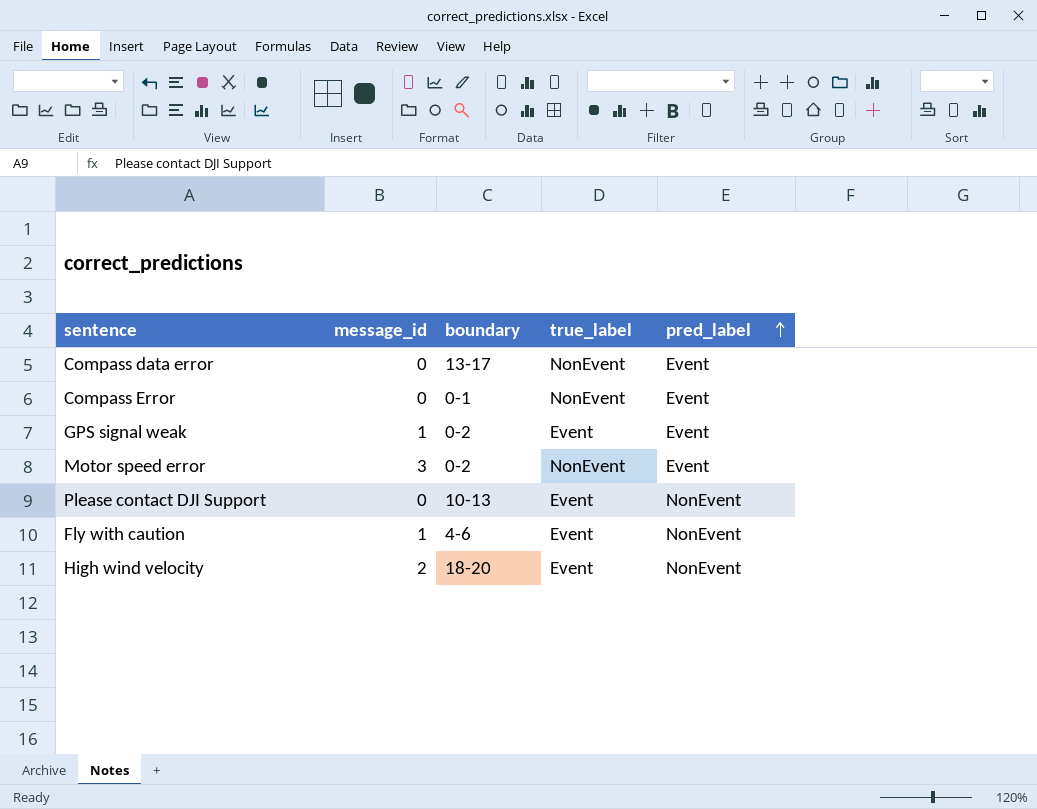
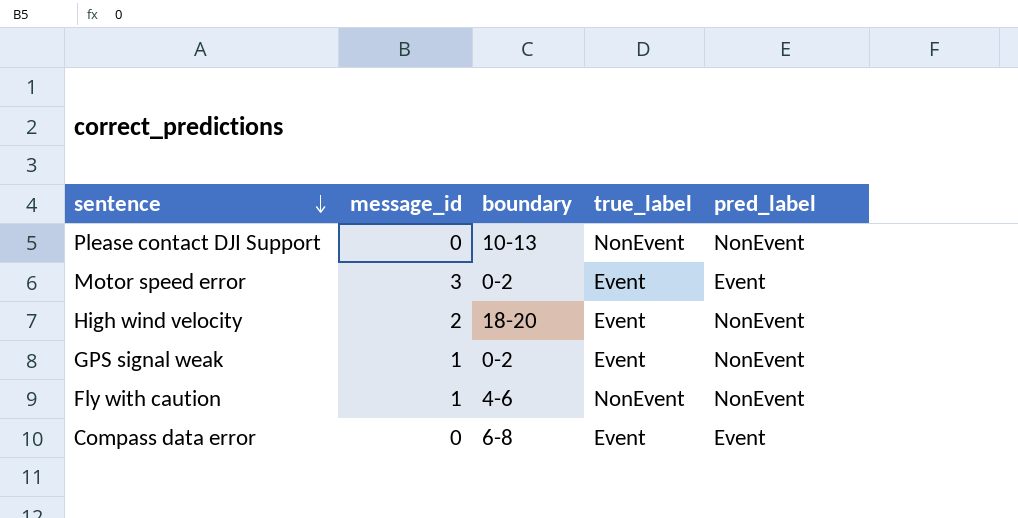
row order: pred_label ascending -> sentence descending
row Compass Error: 0 | 0-1 | NonEvent | Event -> none
Please contact DJI Support | true_label: Event -> NonEvent
Motor speed error | true_label: NonEvent -> Event
GPS signal weak | pred_label: Event -> NonEvent
Fly with caution | true_label: Event -> NonEvent
Compass data error | boundary: 13-17 -> 6-8
Compass data error | true_label: NonEvent -> Event

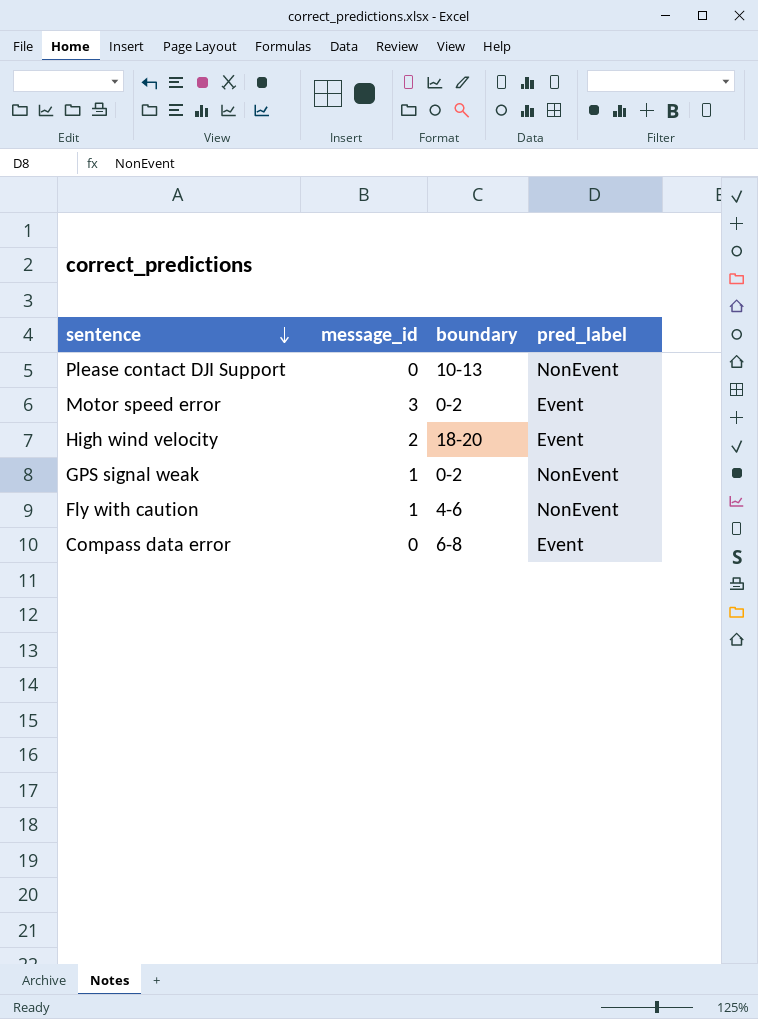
column true_label | position: 4 -> none
High wind velocity | pred_label: NonEvent -> Event

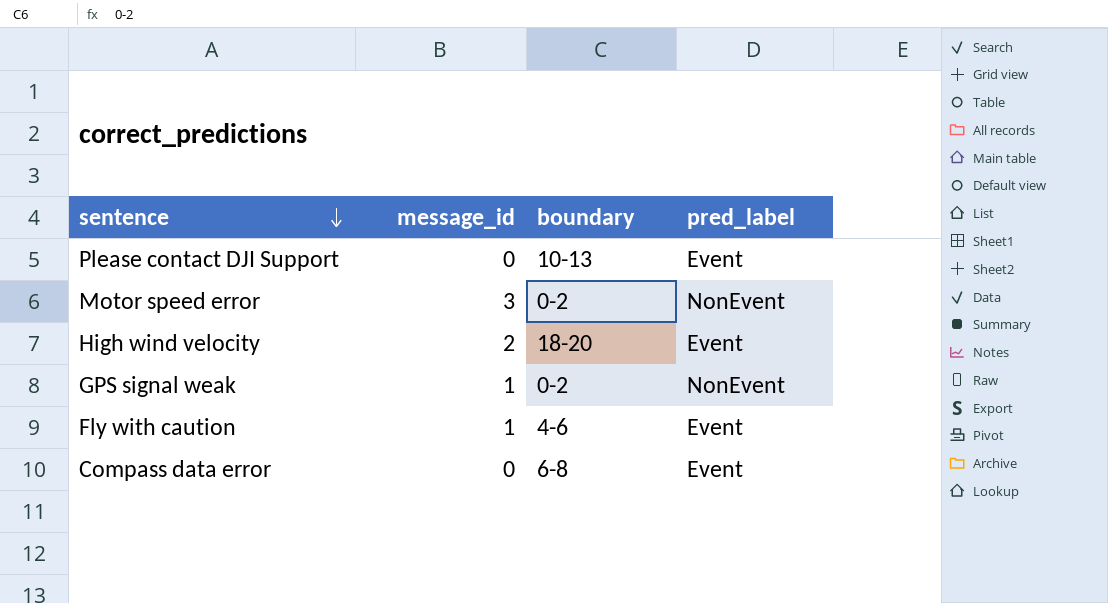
Please contact DJI Support | pred_label: NonEvent -> Event
Motor speed error | pred_label: Event -> NonEvent
Fly with caution | pred_label: NonEvent -> Event

